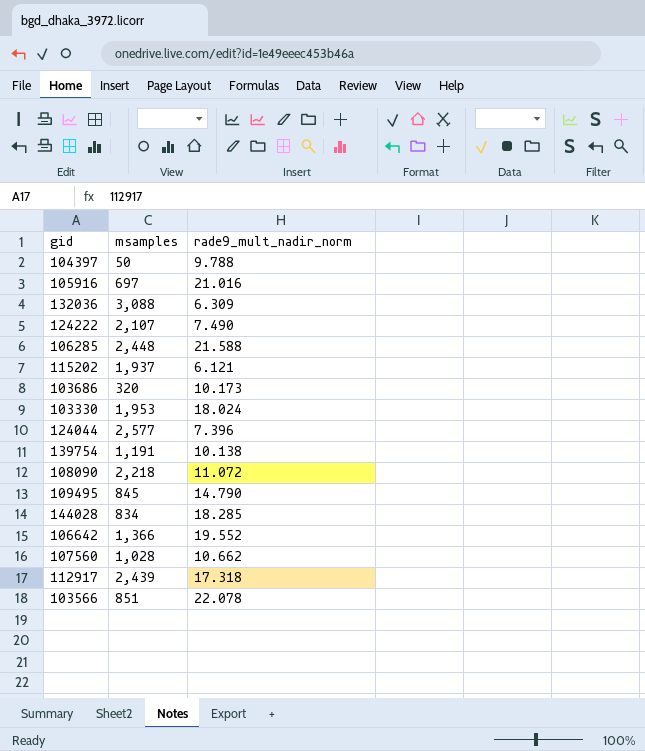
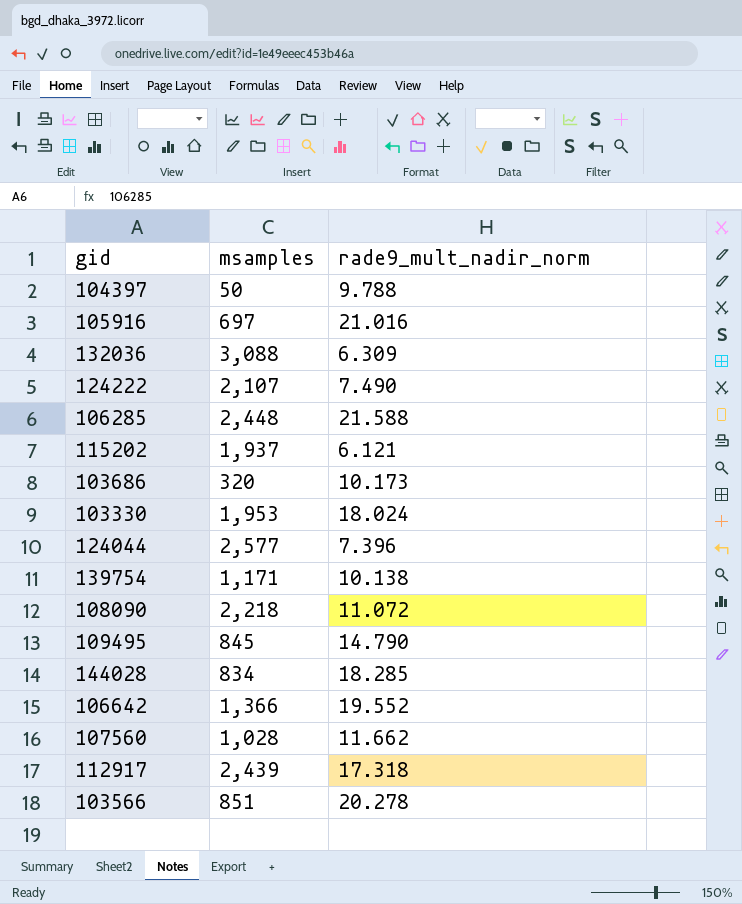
139754 | msamples: 1,191 -> 1,171
107560 | rade9_mult_nadir_norm: 10.662 -> 11.662
103566 | rade9_mult_nadir_norm: 22.078 -> 20.278

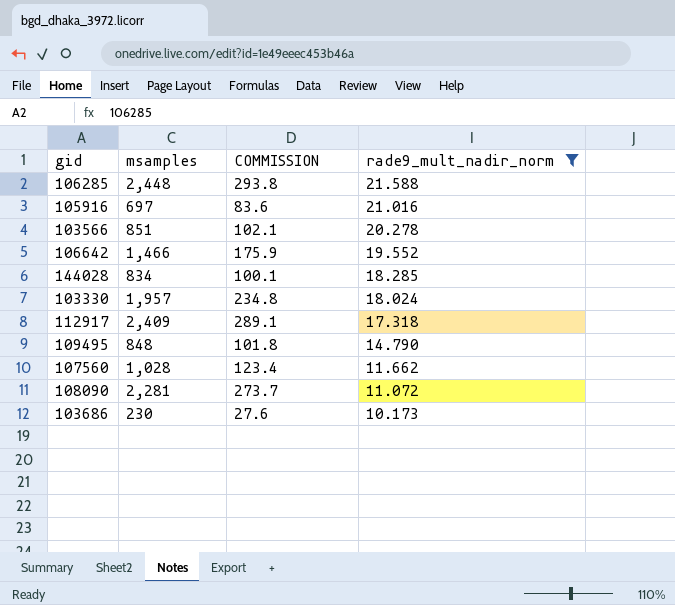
filter: none -> rade9_mult_nadir_norm >= 10.173
row order: none -> rade9_mult_nadir_norm descending
column COMMISSION | formula: none -> [msamples] * 0.12
106642 | msamples: 1,366 -> 1,466
103330 | msamples: 1,953 -> 1,957
112917 | msamples: 2,439 -> 2,409
109495 | msamples: 845 -> 848
108090 | msamples: 2,218 -> 2,281
103686 | msamples: 320 -> 230

